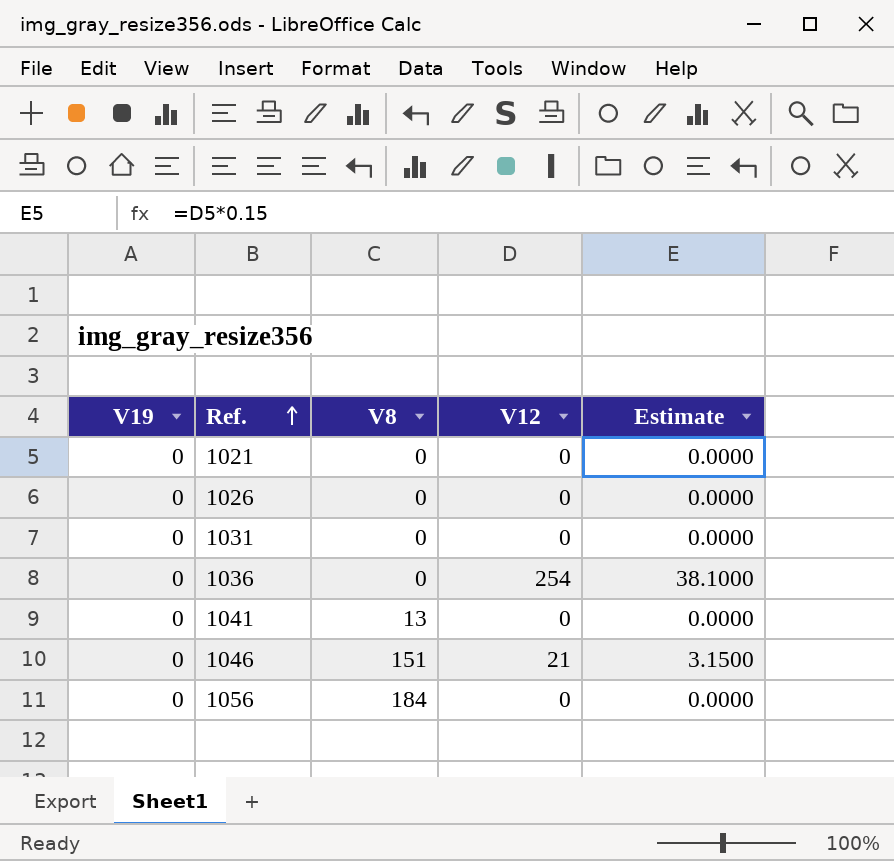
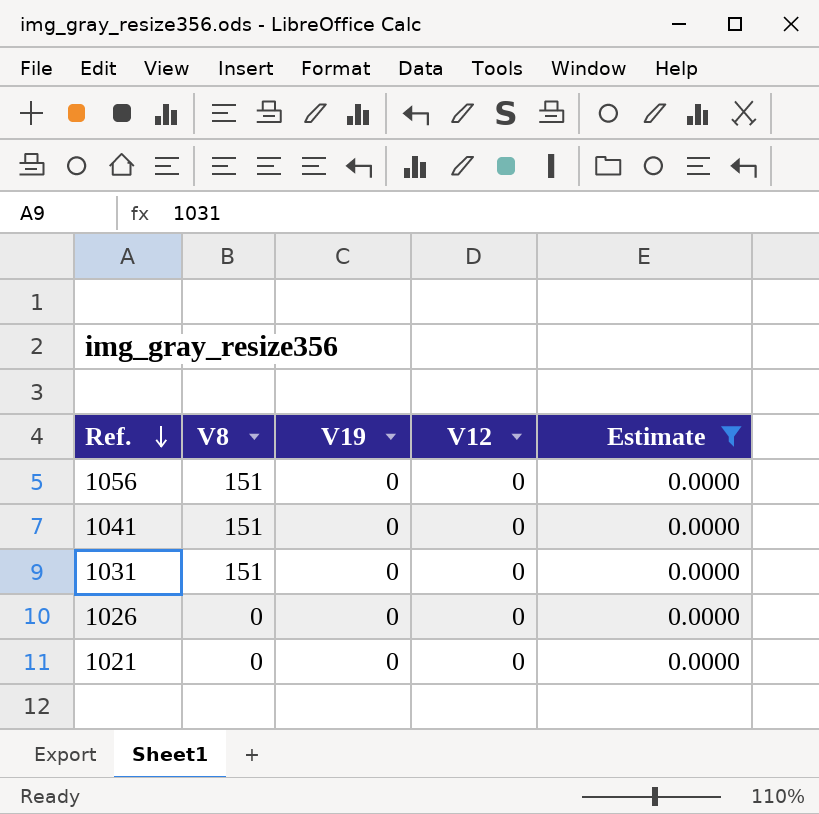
filter: none -> Estimate = 0.0000
row order: Ref. ascending -> Ref. descending
column V19 | position: 1 -> 3
1056 | V8: 184 -> 151
1041 | V8: 13 -> 151
1031 | V8: 0 -> 151

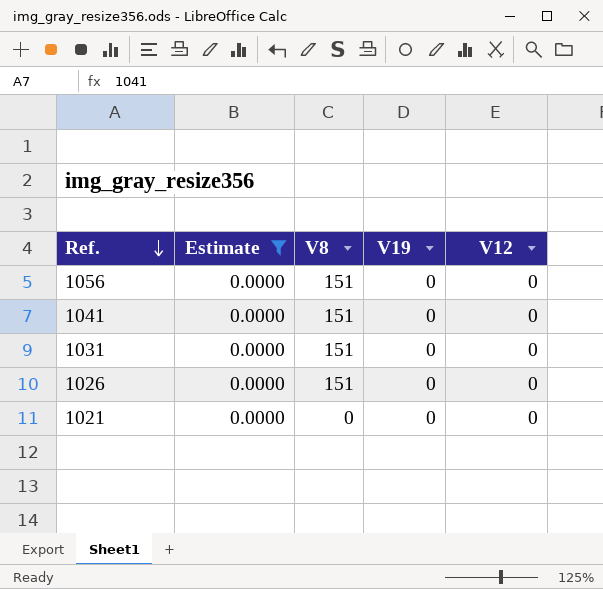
column Estimate | position: 5 -> 2
1026 | V8: 0 -> 151

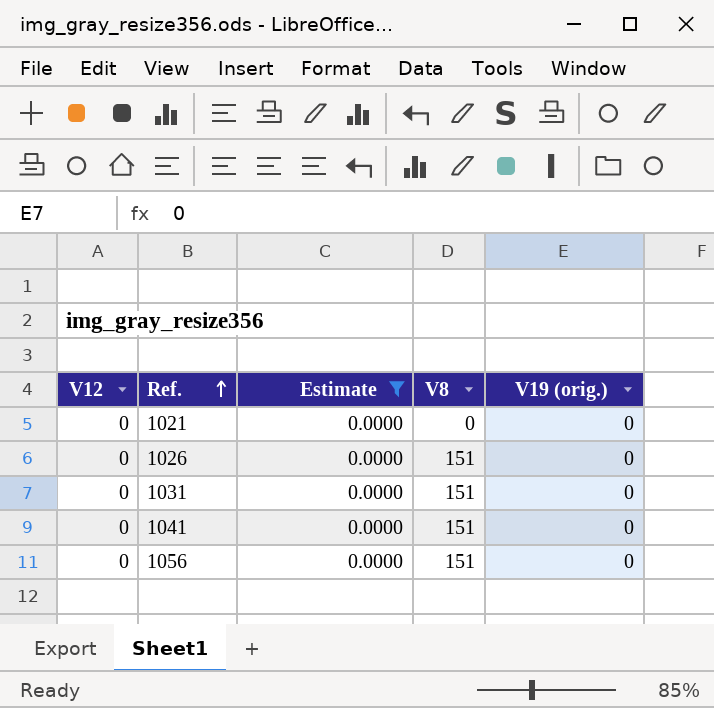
row order: Ref. descending -> Ref. ascending
column V12 | position: 5 -> 1
column name: V19 -> V19 (orig.)

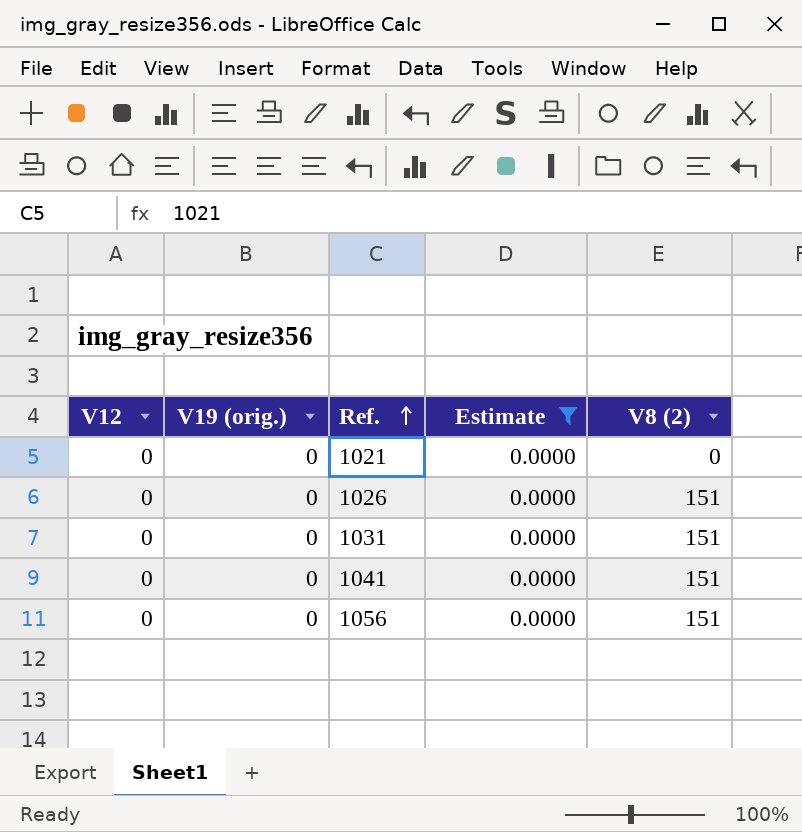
column V19 (orig.) | position: 5 -> 2
column name: V8 -> V8 (2)

